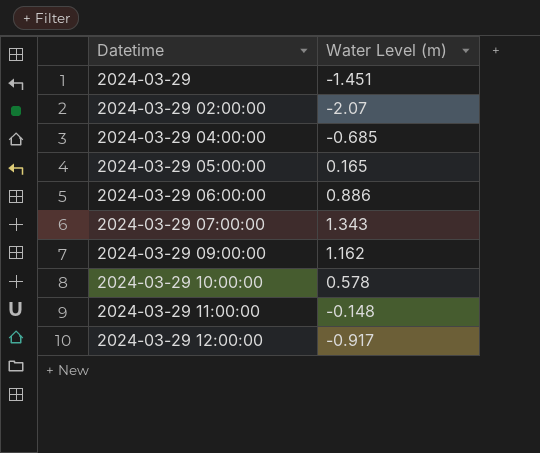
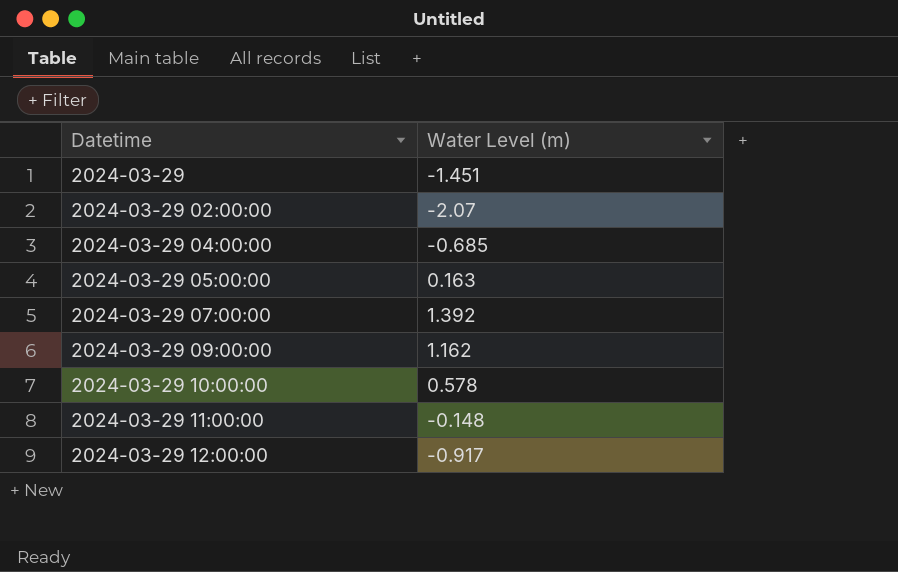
row 2024-03-29 06:00:00: 0.886 -> none
2024-03-29 05:00:00 | Water Level (m): 0.165 -> 0.163
2024-03-29 07:00:00 | Water Level (m): 1.343 -> 1.392

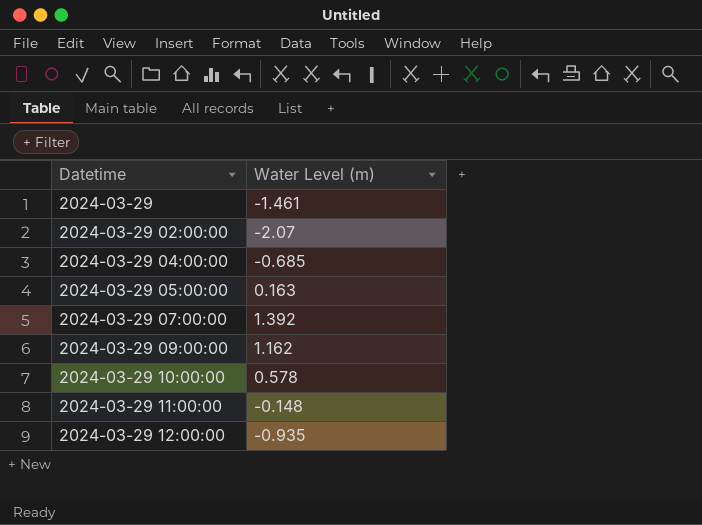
2024-03-29 | Water Level (m): -1.451 -> -1.461
2024-03-29 12:00:00 | Water Level (m): -0.917 -> -0.935

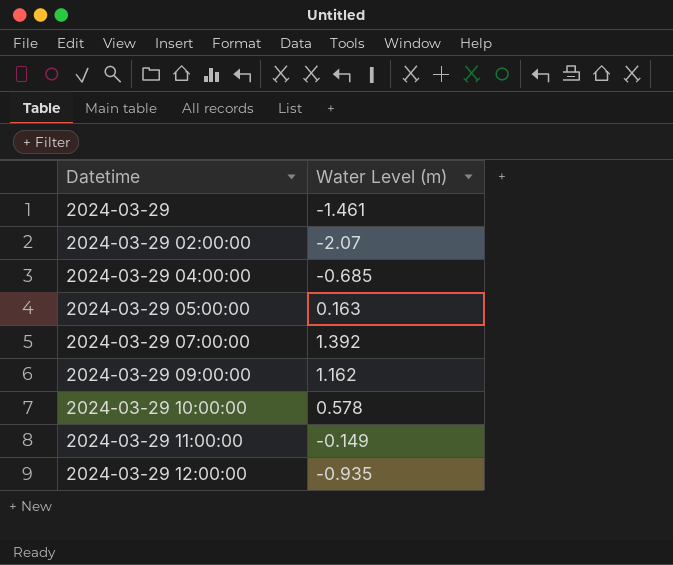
2024-03-29 11:00:00 | Water Level (m): -0.148 -> -0.149

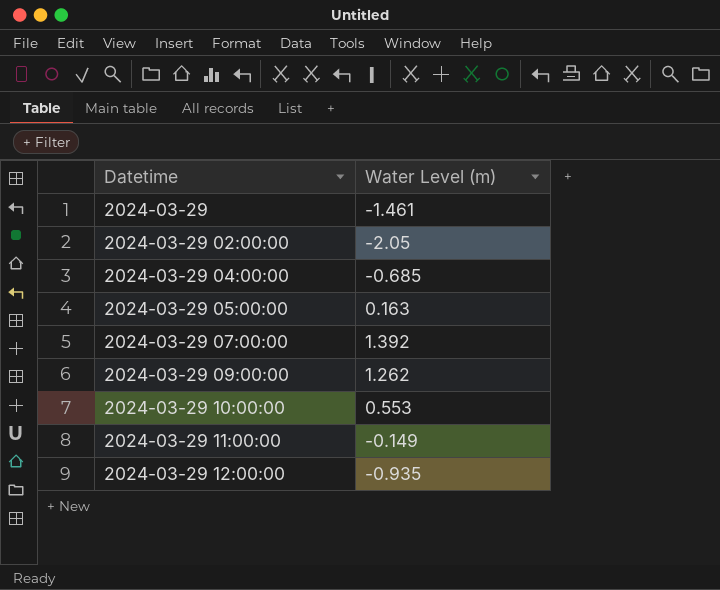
2024-03-29 02:00:00 | Water Level (m): -2.07 -> -2.05
2024-03-29 09:00:00 | Water Level (m): 1.162 -> 1.262
2024-03-29 10:00:00 | Water Level (m): 0.578 -> 0.553

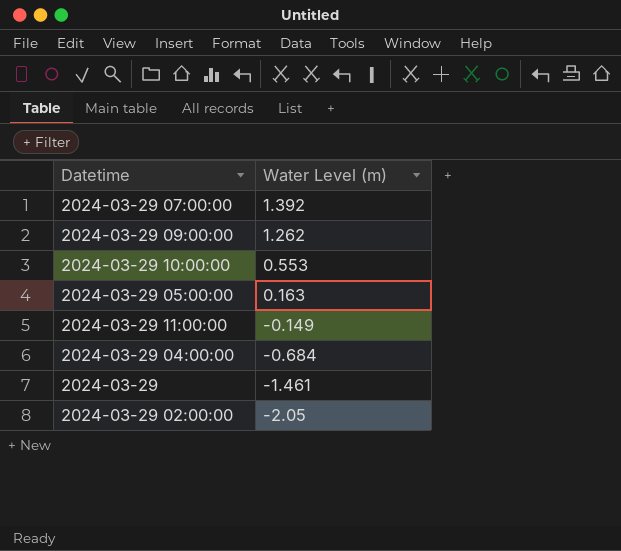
row order: Datetime ascending -> Water Level (m) descending
row 2024-03-29 12:00:00: -0.935 -> none
2024-03-29 04:00:00 | Water Level (m): -0.685 -> -0.684

